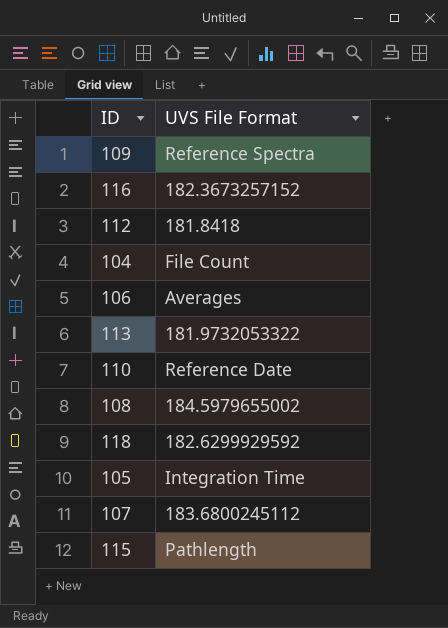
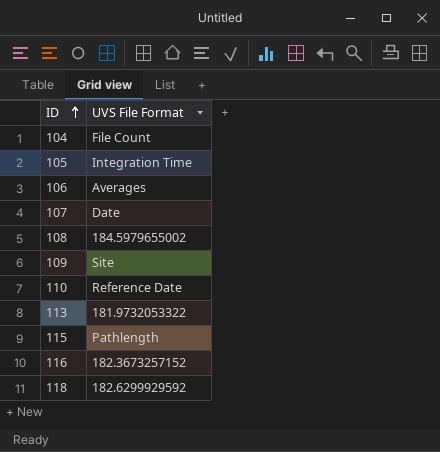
row order: none -> ID ascending
row 112: 181.8418 -> none
107 | UVS File Format: 183.6800245112 -> Date
109 | UVS File Format: Reference Spectra -> Site

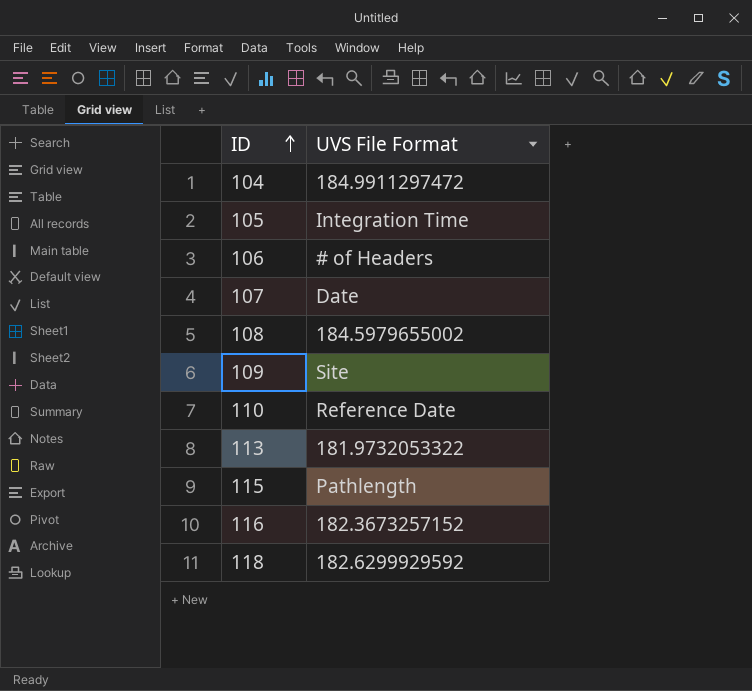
104 | UVS File Format: File Count -> 184.9911297472
106 | UVS File Format: Averages -> # of Headers

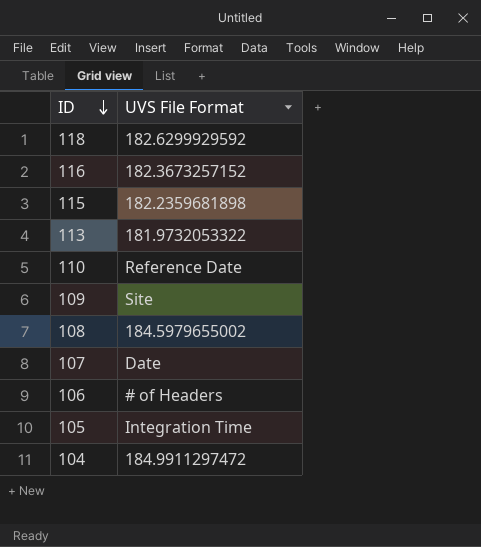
row order: ID ascending -> ID descending
115 | UVS File Format: Pathlength -> 182.2359681898

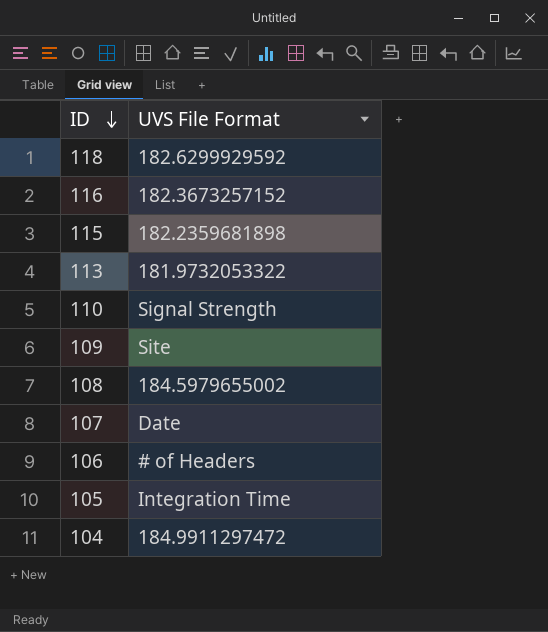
110 | UVS File Format: Reference Date -> Signal Strength

